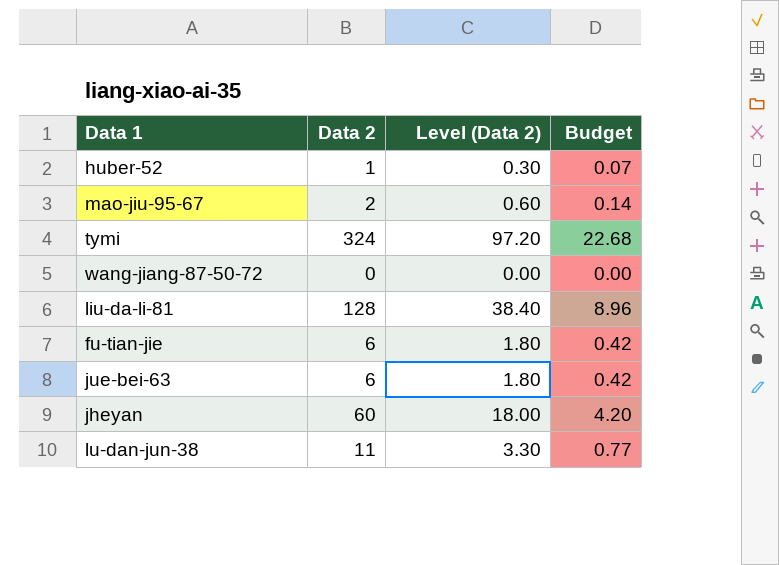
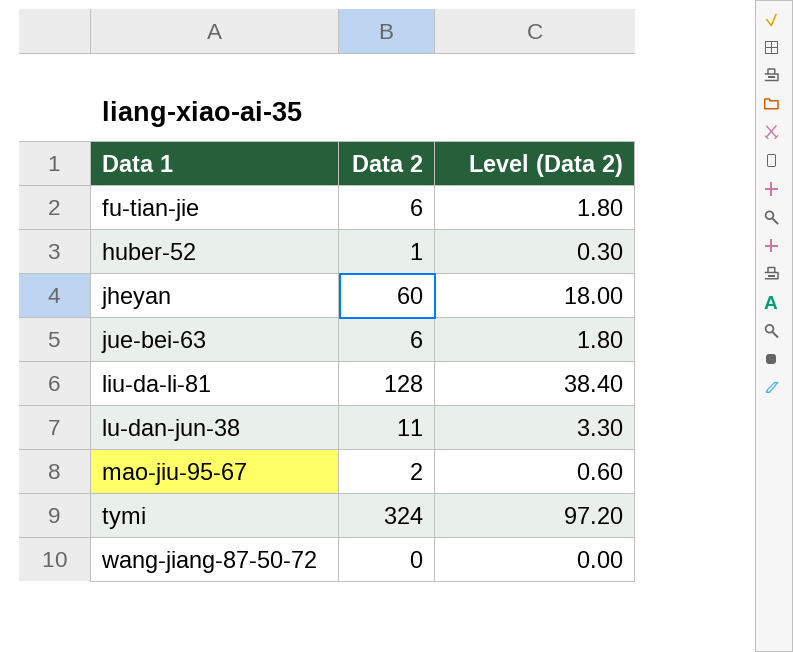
row order: none -> Data 1 ascending
column Budget | formula: [Data 2] * 0.07 -> none

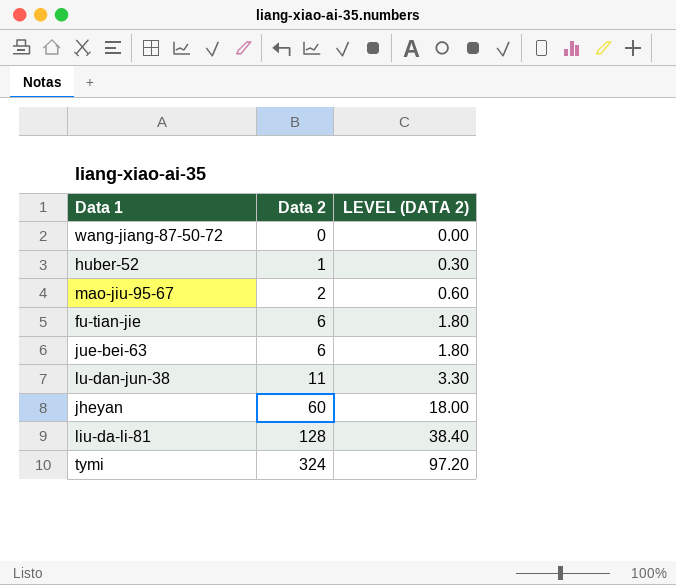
row order: Data 1 ascending -> Data 2 ascending
column name: Level (Data 2) -> LEVEL (DATA 2)

